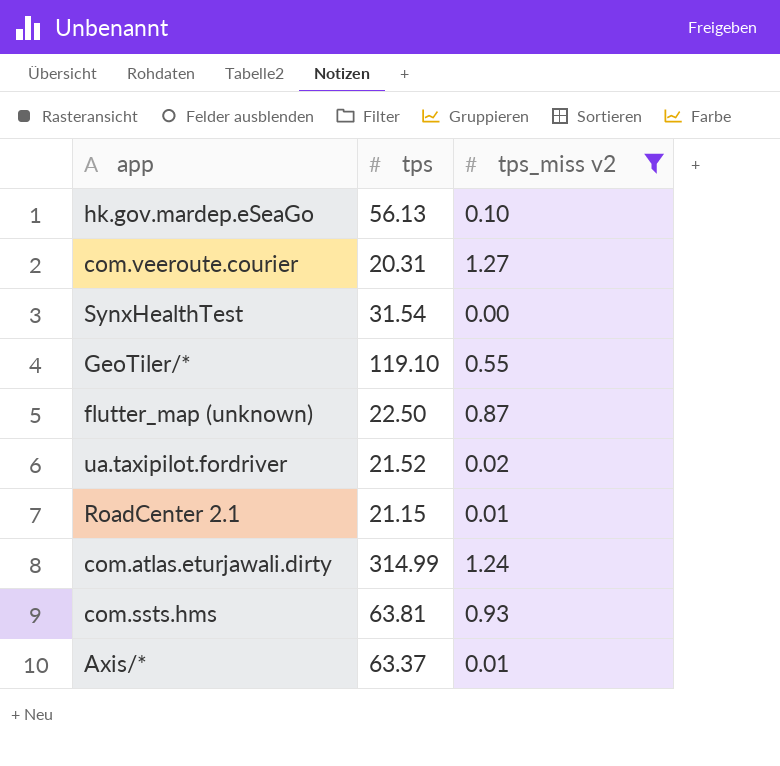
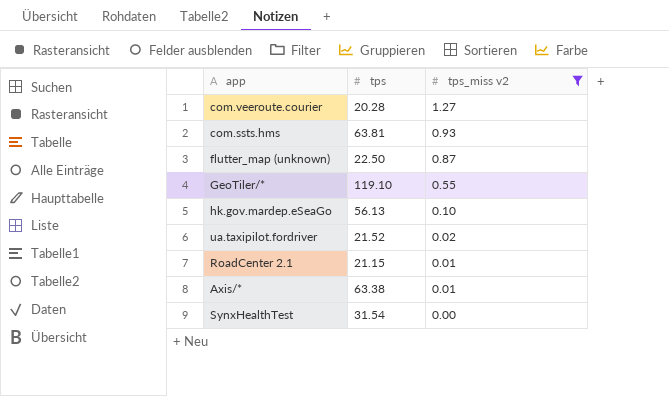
row order: none -> tps_miss v2 descending
row com.atlas.eturjawali.dirty: 314.99 | 1.24 -> none
com.veeroute.courier | tps: 20.31 -> 20.28
Axis/* | tps: 63.37 -> 63.38

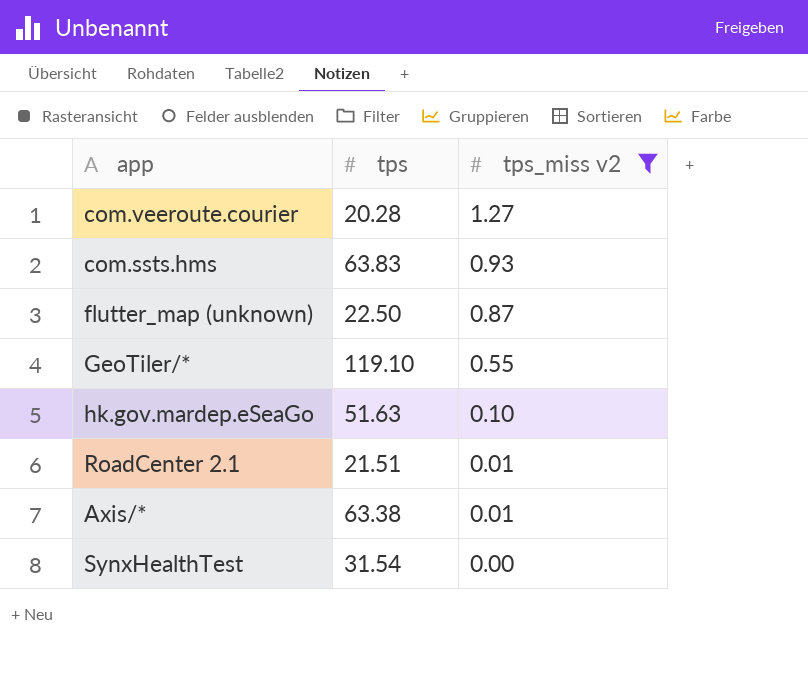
row ua.taxipilot.fordriver: 21.52 | 0.02 -> none
com.ssts.hms | tps: 63.81 -> 63.83
hk.gov.mardep.eSeaGo | tps: 56.13 -> 51.63
RoadCenter 2.1 | tps: 21.15 -> 21.51

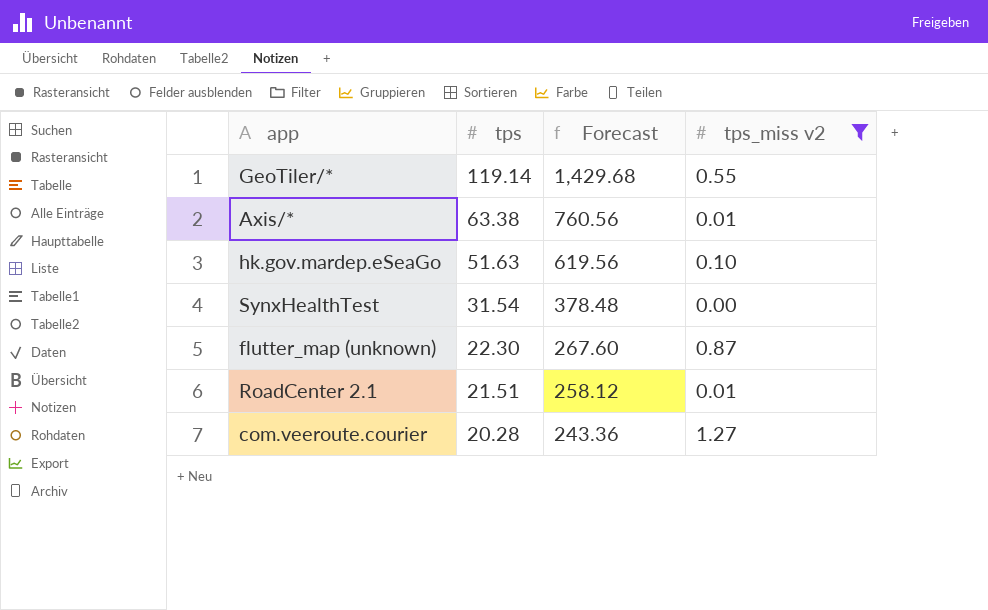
row order: tps_miss v2 descending -> tps descending
column Forecast | formula: none -> [tps] * 12
row com.ssts.hms: 63.83 | 0.93 -> none
GeoTiler/* | tps: 119.10 -> 119.14
flutter_map (unknown) | tps: 22.50 -> 22.30

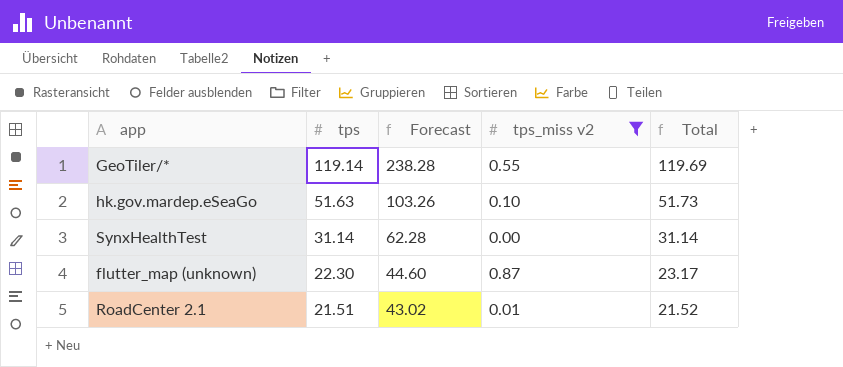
column Forecast | formula: [tps] * 12 -> [tps] * 2
column Total | formula: none -> [tps] + [tps_miss v2]
row Axis/*: 63.38 | 760.56 | 0.01 -> none
row com.veeroute.courier: 20.28 | 243.36 | 1.27 -> none
SynxHealthTest | tps: 31.54 -> 31.14

